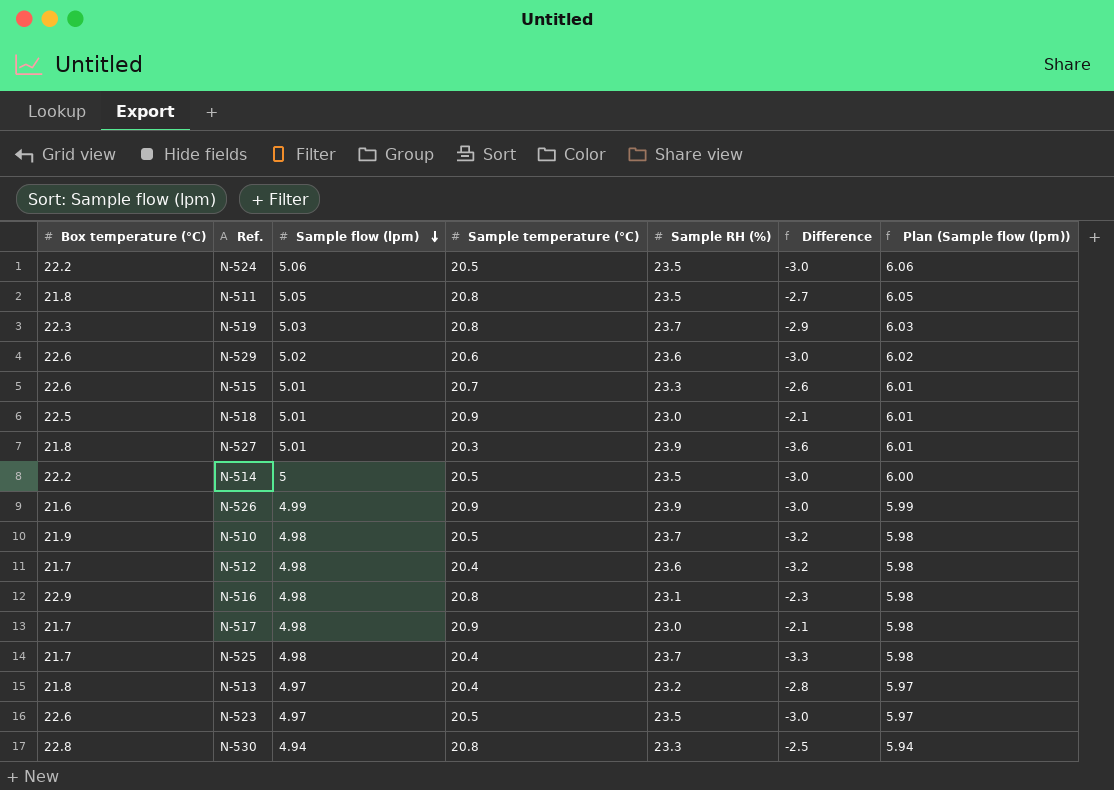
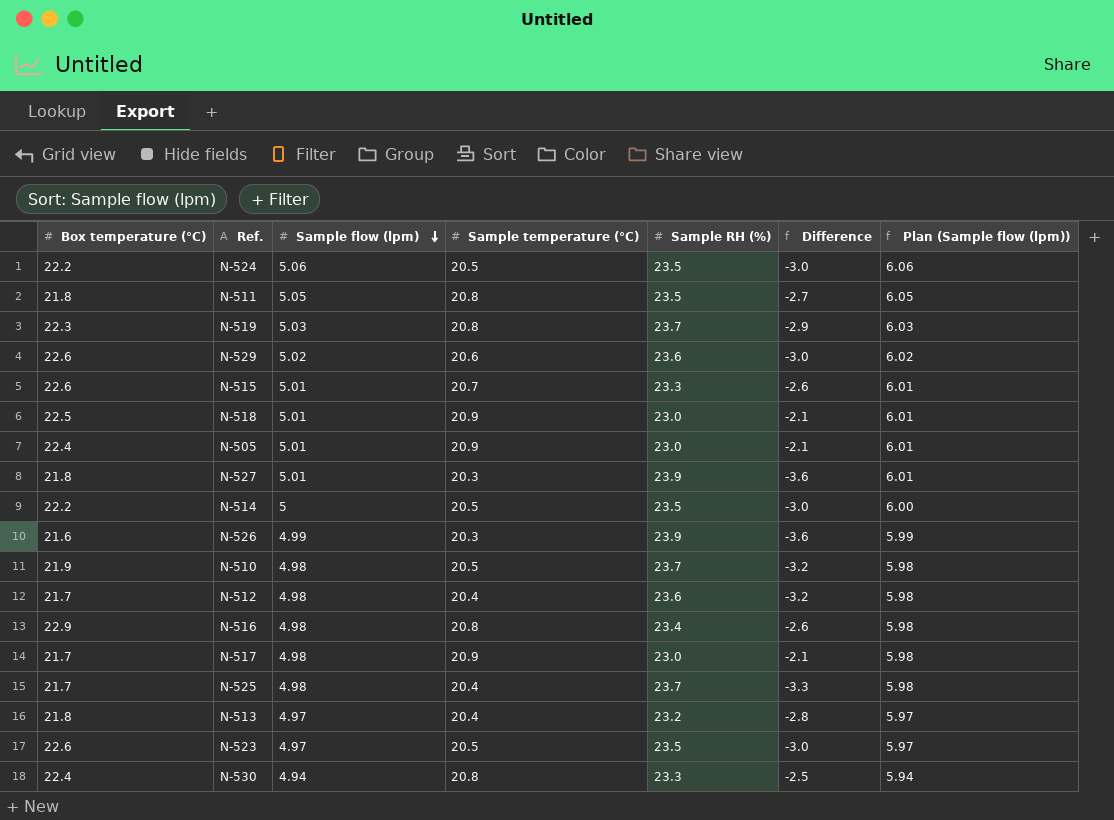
row N-505: none -> 22.4 | 5.01 | 20.9 | 23.0 | -2.1 | 6.01
N-526 | Sample temperature (°C): 20.9 -> 20.3
N-526 | Difference: -3.0 -> -3.6
N-516 | Sample RH (%): 23.1 -> 23.4
N-516 | Difference: -2.3 -> -2.6
N-530 | Box temperature (°C): 22.8 -> 22.4

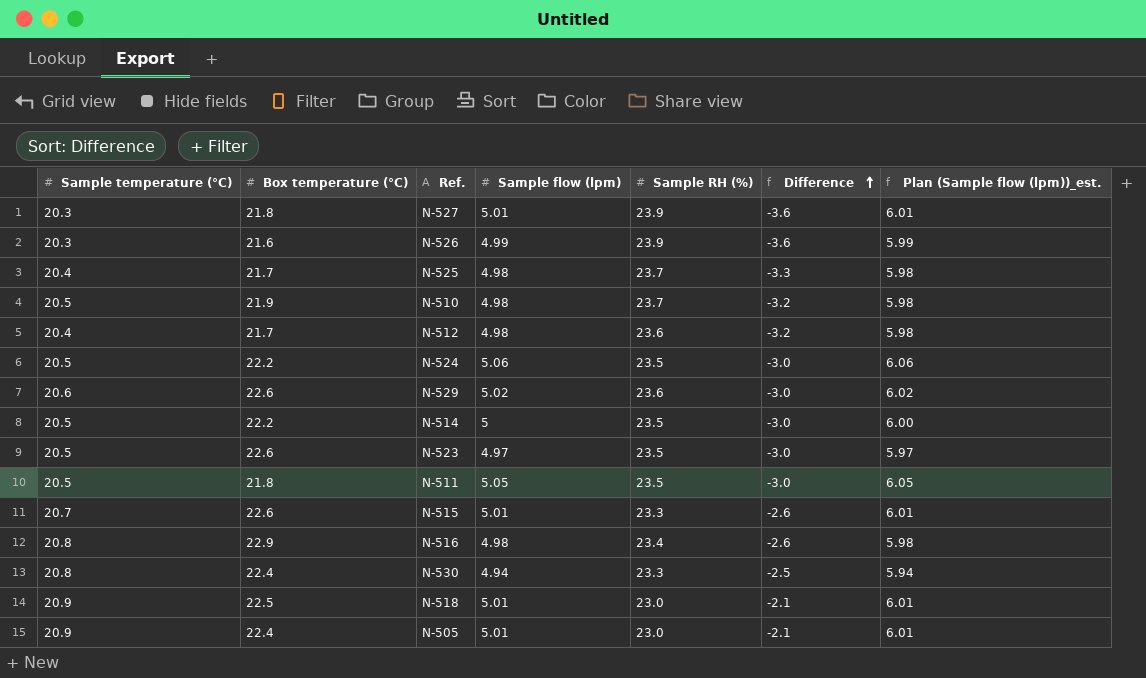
row order: Sample flow (lpm) descending -> Difference ascending
column Sample temperature (°C) | position: 4 -> 1
column name: Plan (Sample flow (lpm)) -> Plan (Sample flow (lpm))_est.
row N-519: 22.3 | 5.03 | 20.8 | 23.7 | -2.9 | 6.03 -> none
row N-517: 21.7 | 4.98 | 20.9 | 23.0 | -2.1 | 5.98 -> none
row N-513: 21.8 | 4.97 | 20.4 | 23.2 | -2.8 | 5.97 -> none
N-511 | Sample temperature (°C): 20.8 -> 20.5
N-511 | Difference: -2.7 -> -3.0

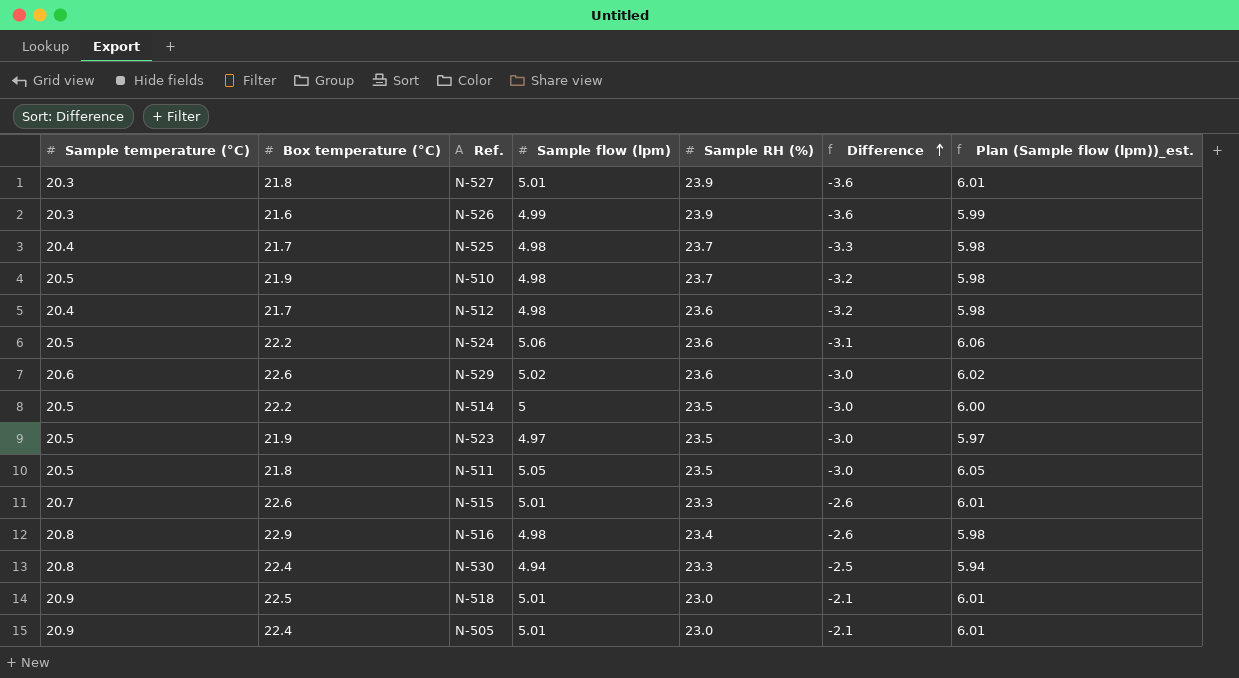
N-524 | Sample RH (%): 23.5 -> 23.6
N-524 | Difference: -3.0 -> -3.1
N-523 | Box temperature (°C): 22.6 -> 21.9

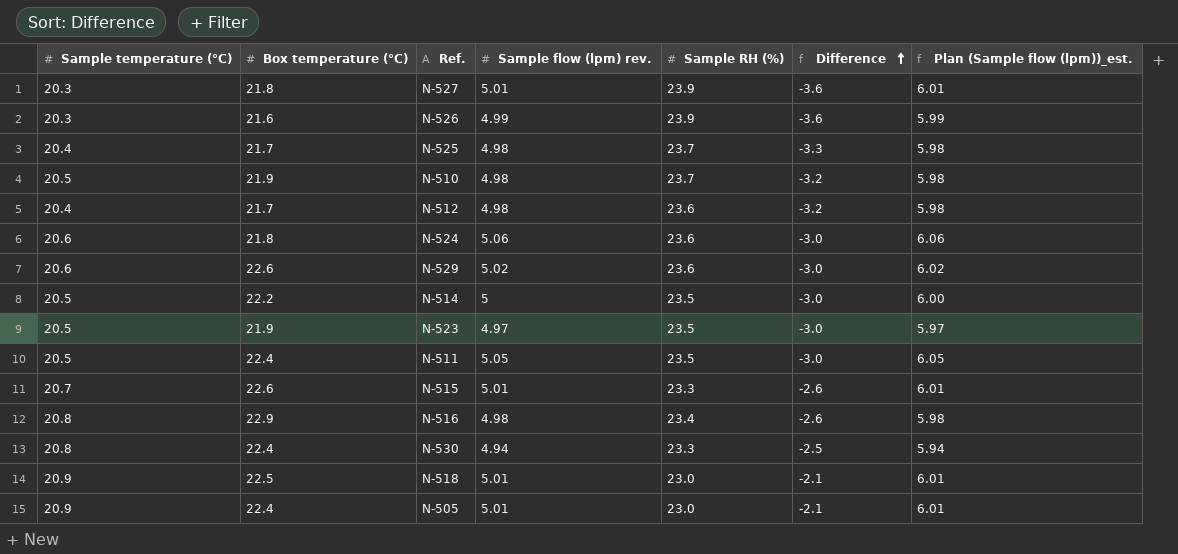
column name: Sample flow (lpm) -> Sample flow (lpm) rev.
N-524 | Sample temperature (°C): 20.5 -> 20.6
N-524 | Box temperature (°C): 22.2 -> 21.8
N-524 | Difference: -3.1 -> -3.0
N-511 | Box temperature (°C): 21.8 -> 22.4

